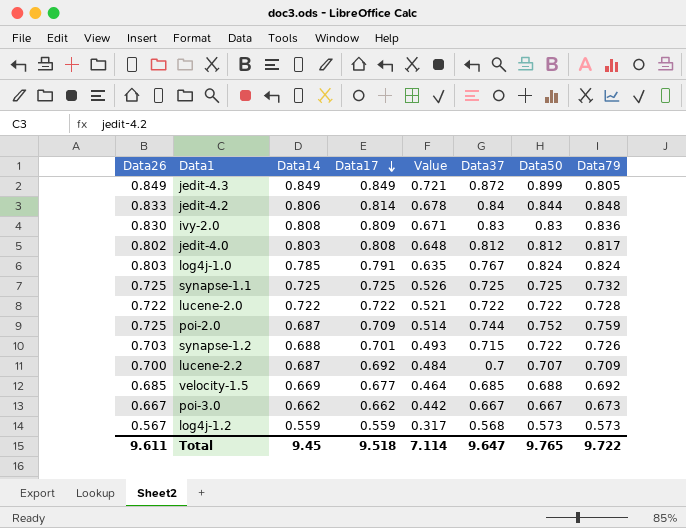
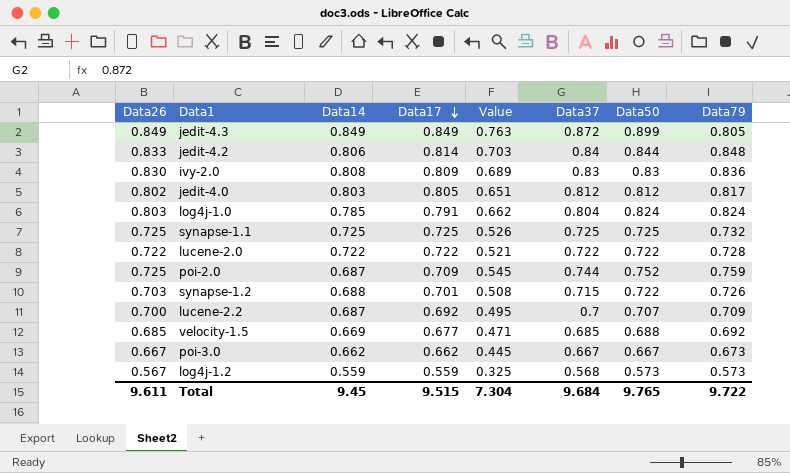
column Value | formula: [Data26] * [Data17] -> [Data26] * [Data50]
jedit-4.0 | Data17: 0.808 -> 0.805
log4j-1.0 | Data37: 0.767 -> 0.804
Total | Data17: 9.518 -> 9.515
Total | Value: 7.114 -> 7.304
Total | Data37: 9.647 -> 9.684

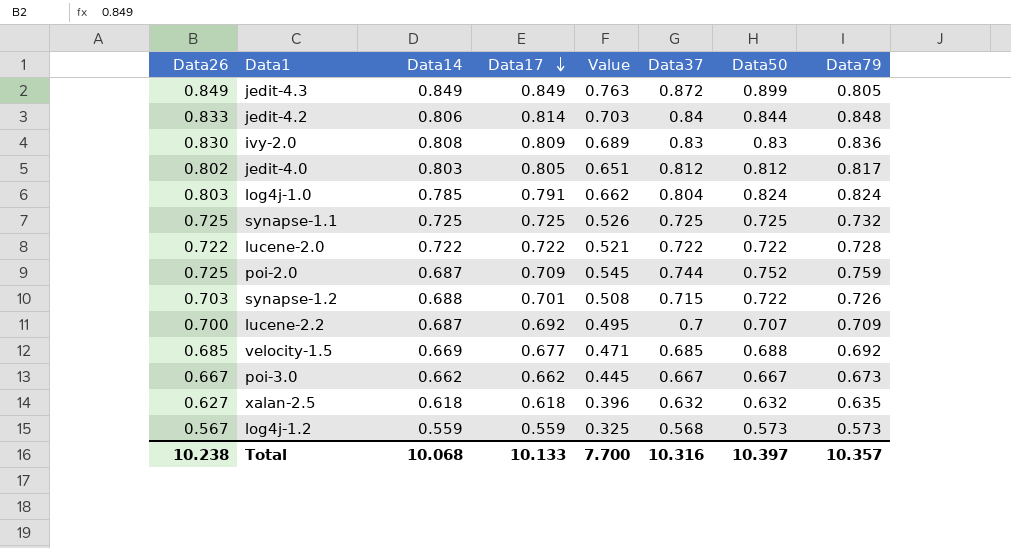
row xalan-2.5: none -> 0.627 | 0.618 | 0.618 | 0.396 | 0.632 | 0.632 | 0.635
Total | Data26: 9.611 -> 10.238
Total | Data14: 9.45 -> 10.068
Total | Data17: 9.515 -> 10.133
Total | Value: 7.304 -> 7.700
Total | Data37: 9.684 -> 10.316
Total | Data50: 9.765 -> 10.397
Total | Data79: 9.722 -> 10.357

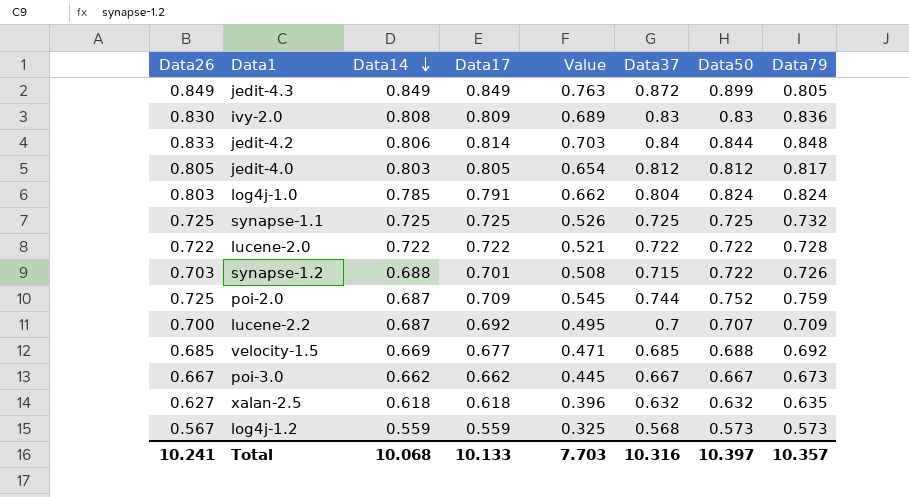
row order: Data17 descending -> Data14 descending
jedit-4.0 | Data26: 0.802 -> 0.805
jedit-4.0 | Value: 0.651 -> 0.654
Total | Data26: 10.238 -> 10.241
Total | Value: 7.700 -> 7.703

